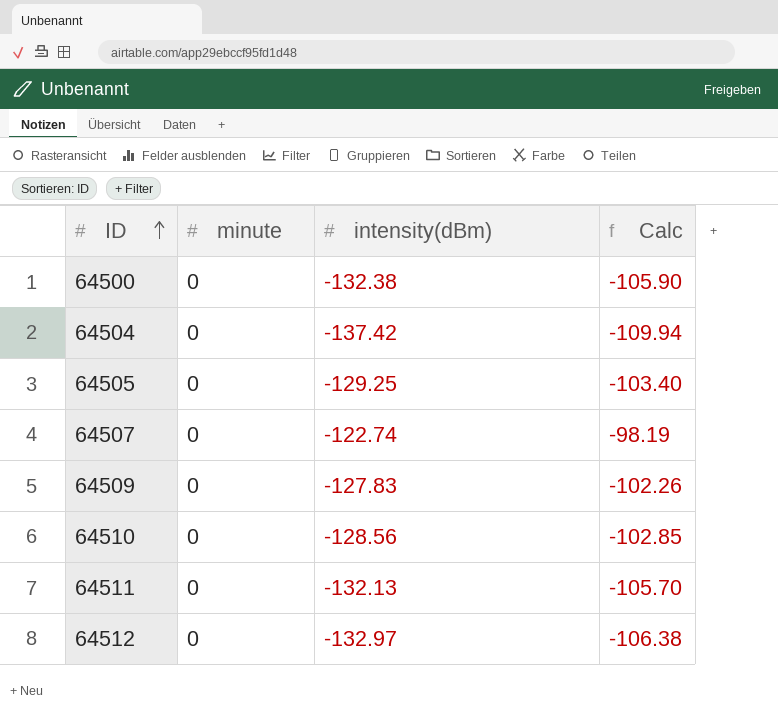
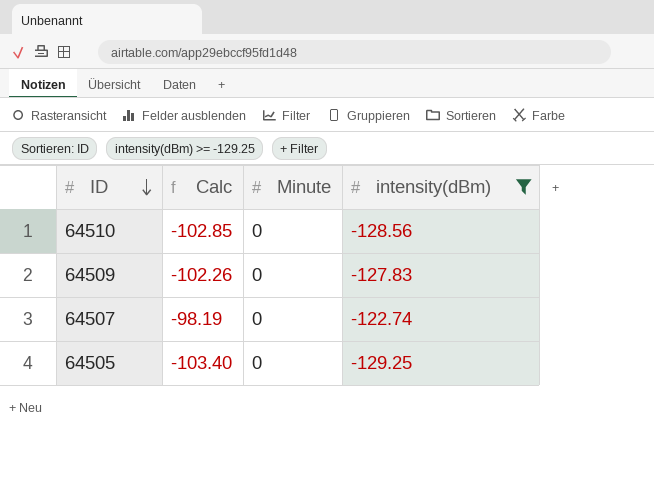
filter: none -> intensity(dBm) >= -129.25
row order: ID ascending -> ID descending
column Calc | position: 4 -> 2
column name: minute -> Minute

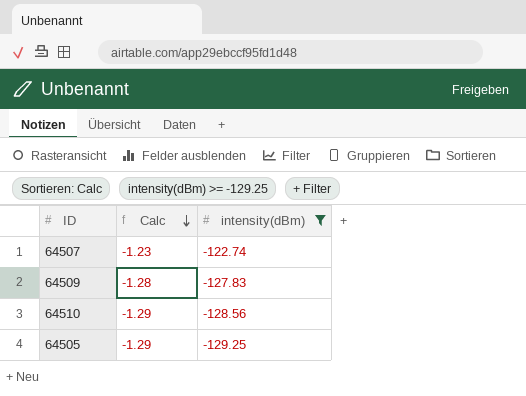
row order: ID descending -> Calc descending
column Minute | position: 3 -> none
column Calc | formula: [intensity(dBm)] * 0.8 -> [intensity(dBm)] * 0.01

